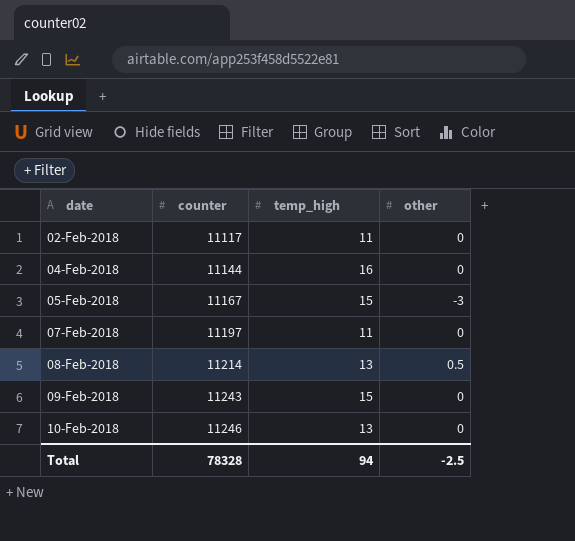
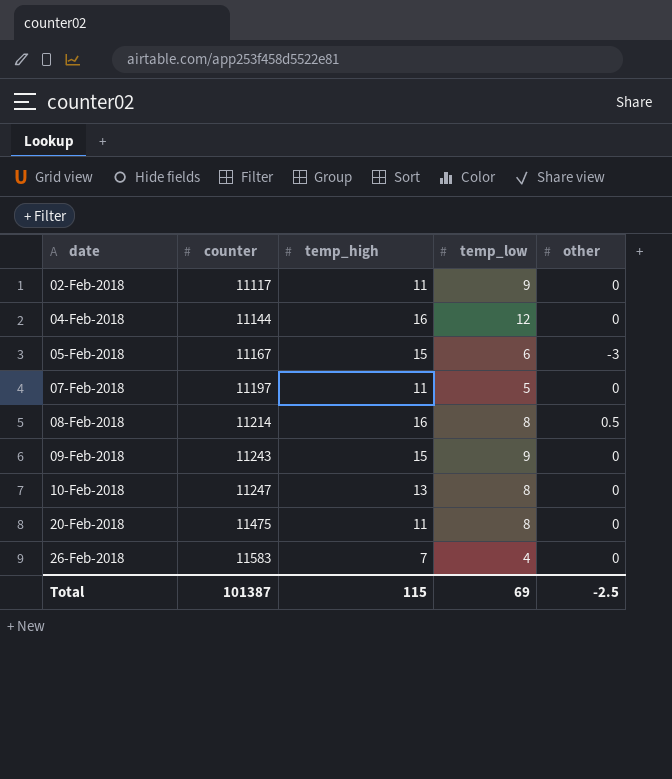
column temp_low | position: none -> 4
08-Feb-2018 | temp_high: 13 -> 16
10-Feb-2018 | counter: 11246 -> 11247
row 20-Feb-2018: none -> 11475 | 11 | 8 | 0
row 26-Feb-2018: none -> 11583 | 7 | 4 | 0
Total | counter: 78328 -> 101387
Total | temp_high: 94 -> 115

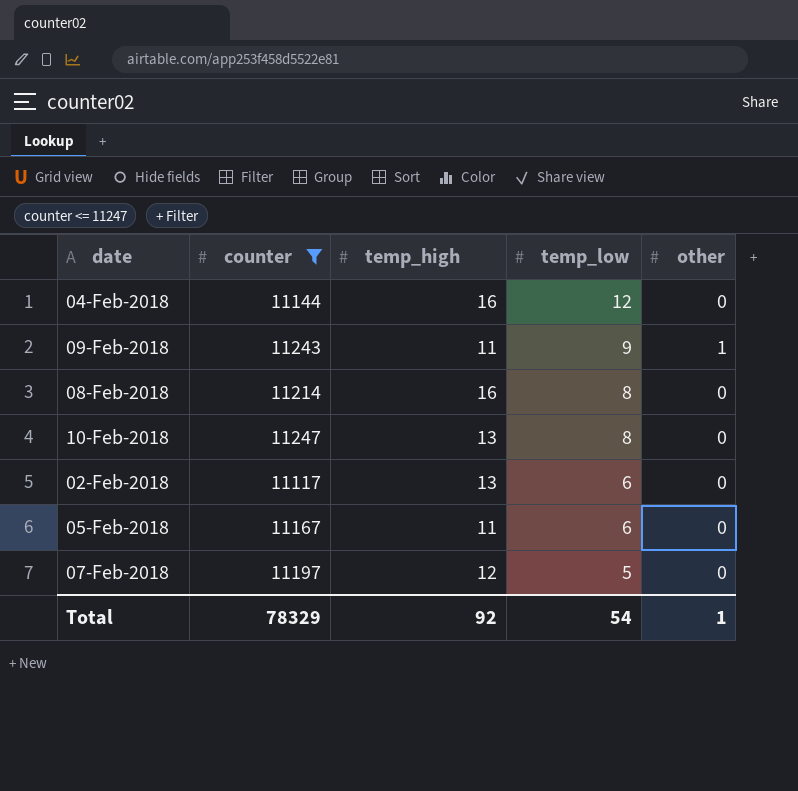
filter: none -> counter <= 11247
row order: date ascending -> temp_low descending
09-Feb-2018 | temp_high: 15 -> 11
09-Feb-2018 | other: 0 -> 1
08-Feb-2018 | other: 0.5 -> 0
02-Feb-2018 | temp_high: 11 -> 13
02-Feb-2018 | temp_low: 9 -> 6
05-Feb-2018 | temp_high: 15 -> 11
05-Feb-2018 | other: -3 -> 0
07-Feb-2018 | temp_high: 11 -> 12
Total | counter: 101387 -> 78329
Total | temp_high: 115 -> 92
Total | temp_low: 69 -> 54
Total | other: -2.5 -> 1

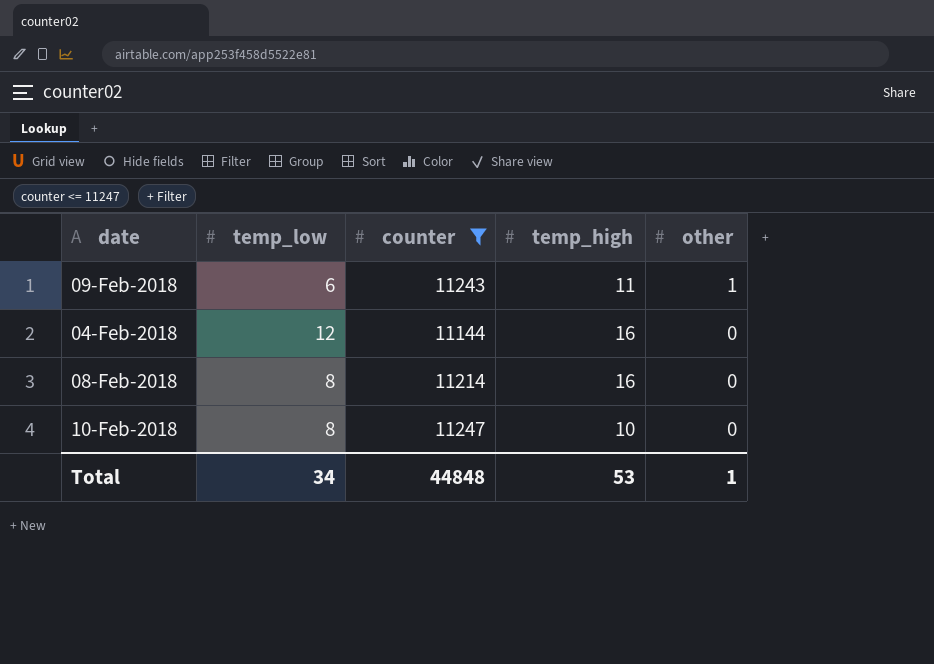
row order: temp_low descending -> other descending
column temp_low | position: 4 -> 2
row 02-Feb-2018: 11117 | 13 | 6 | 0 -> none
row 05-Feb-2018: 11167 | 11 | 6 | 0 -> none
row 07-Feb-2018: 11197 | 12 | 5 | 0 -> none
09-Feb-2018 | temp_low: 9 -> 6
10-Feb-2018 | temp_high: 13 -> 10
Total | temp_low: 54 -> 34
Total | counter: 78329 -> 44848
Total | temp_high: 92 -> 53

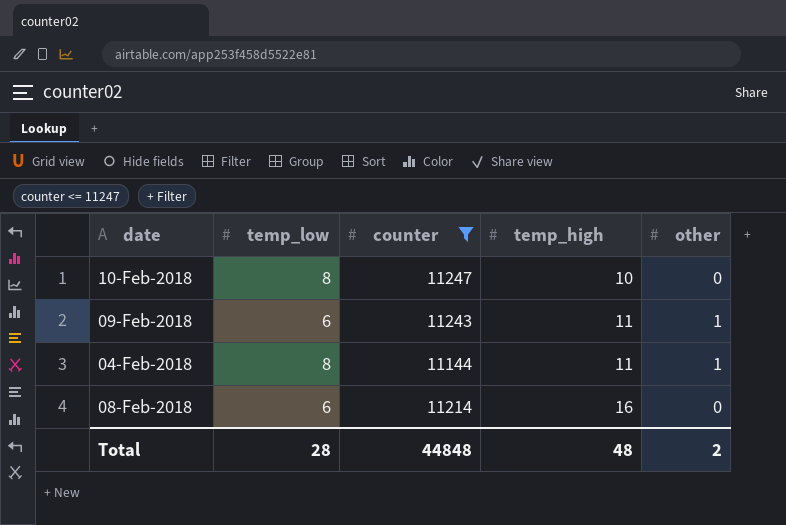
row order: other descending -> temp_high ascending
04-Feb-2018 | temp_low: 12 -> 8
04-Feb-2018 | temp_high: 16 -> 11
04-Feb-2018 | other: 0 -> 1
08-Feb-2018 | temp_low: 8 -> 6
Total | temp_low: 34 -> 28
Total | temp_high: 53 -> 48
Total | other: 1 -> 2

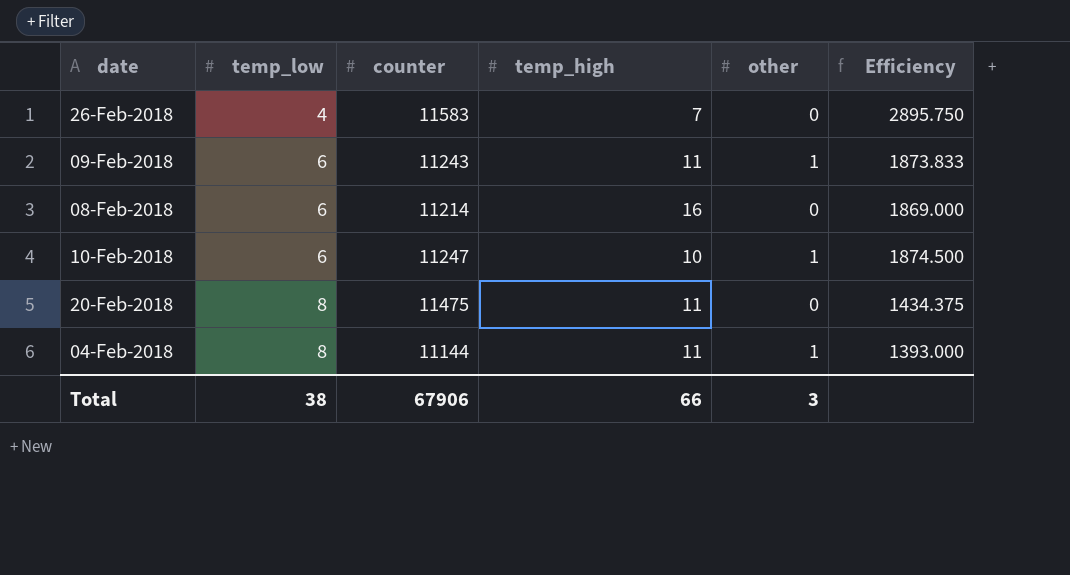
filter: counter <= 11247 -> none
row order: temp_high ascending -> temp_low ascending
column Efficiency | formula: none -> [counter] / [temp_low]
10-Feb-2018 | temp_low: 8 -> 6
10-Feb-2018 | other: 0 -> 1
Total | temp_low: 28 -> 38
Total | counter: 44848 -> 67906
Total | temp_high: 48 -> 66
Total | other: 2 -> 3

